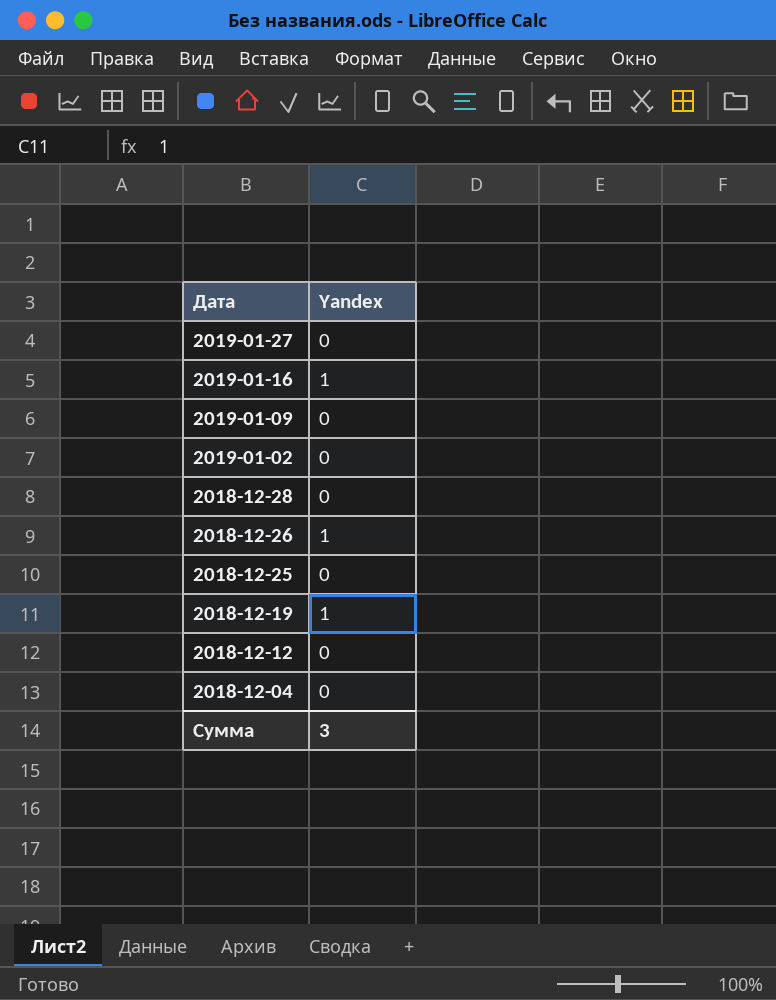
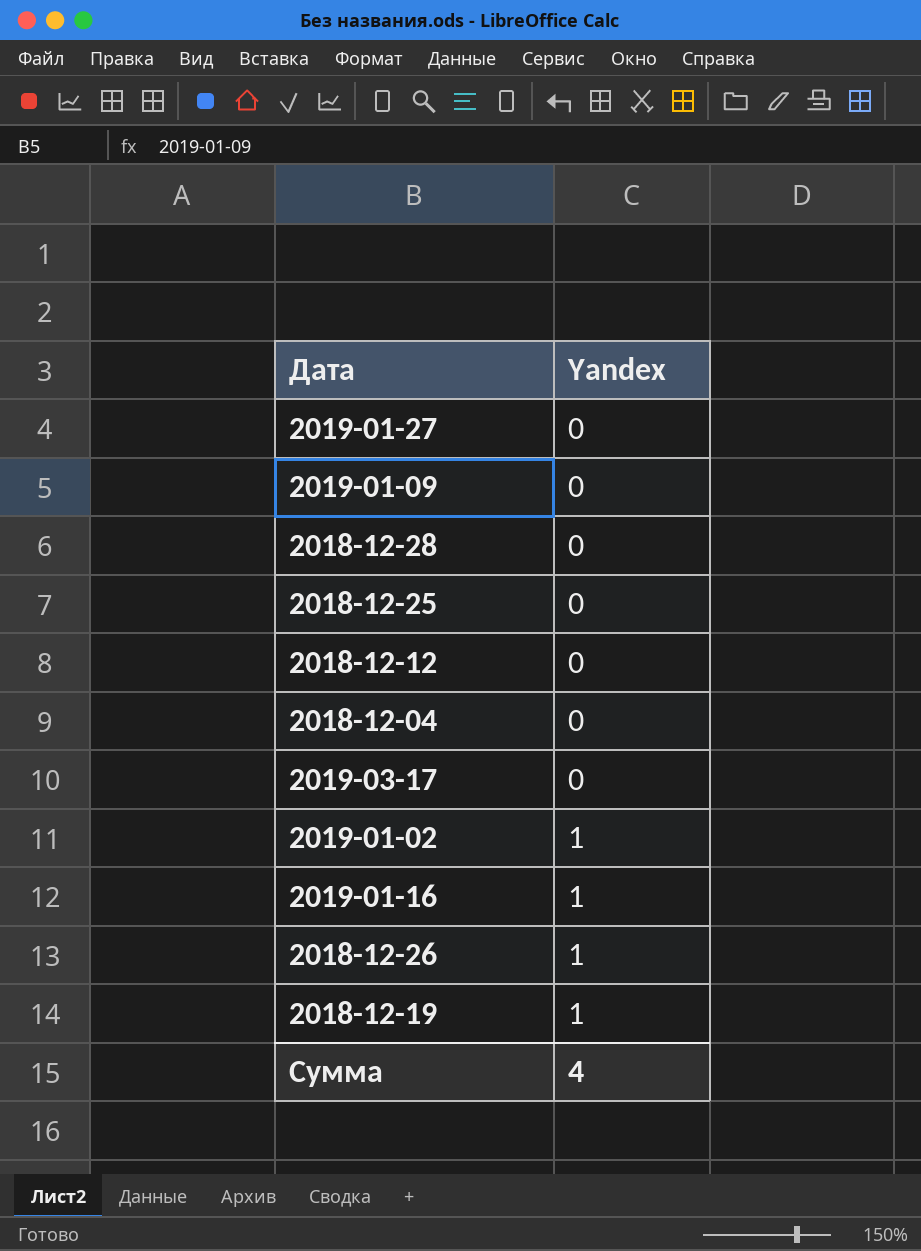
row order: Дата descending -> Yandex ascending
row 2019-03-17: none -> 0
2019-01-02 | Yandex: 0 -> 1
Сумма | Yandex: 3 -> 4

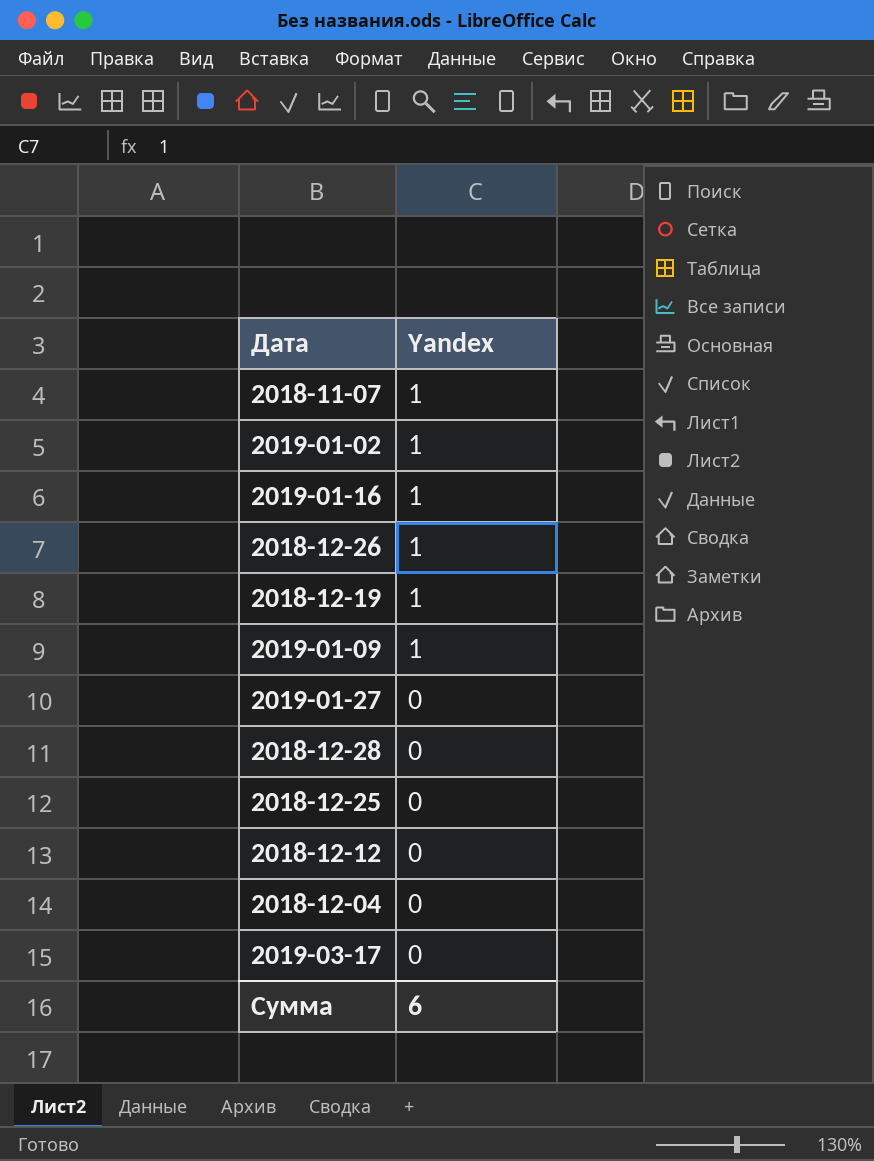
row order: Yandex ascending -> Yandex descending
row 2018-11-07: none -> 1
2019-01-09 | Yandex: 0 -> 1
Сумма | Yandex: 4 -> 6

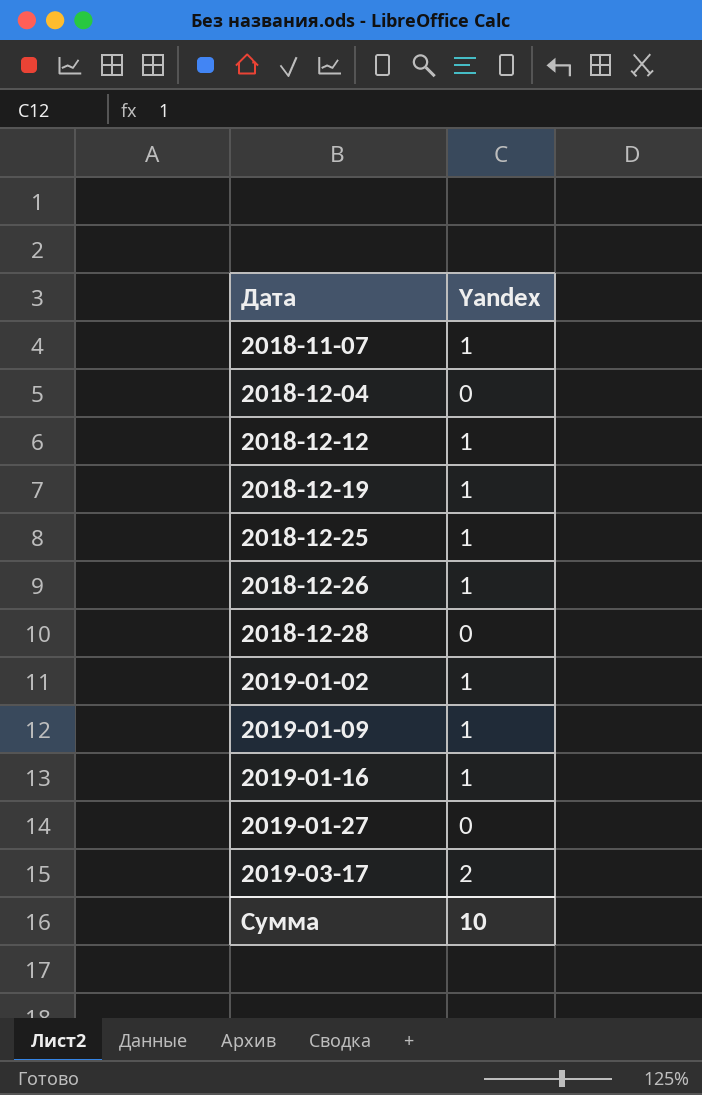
row order: Yandex descending -> Дата ascending
2018-12-12 | Yandex: 0 -> 1
2018-12-25 | Yandex: 0 -> 1
2019-03-17 | Yandex: 0 -> 2
Сумма | Yandex: 6 -> 10

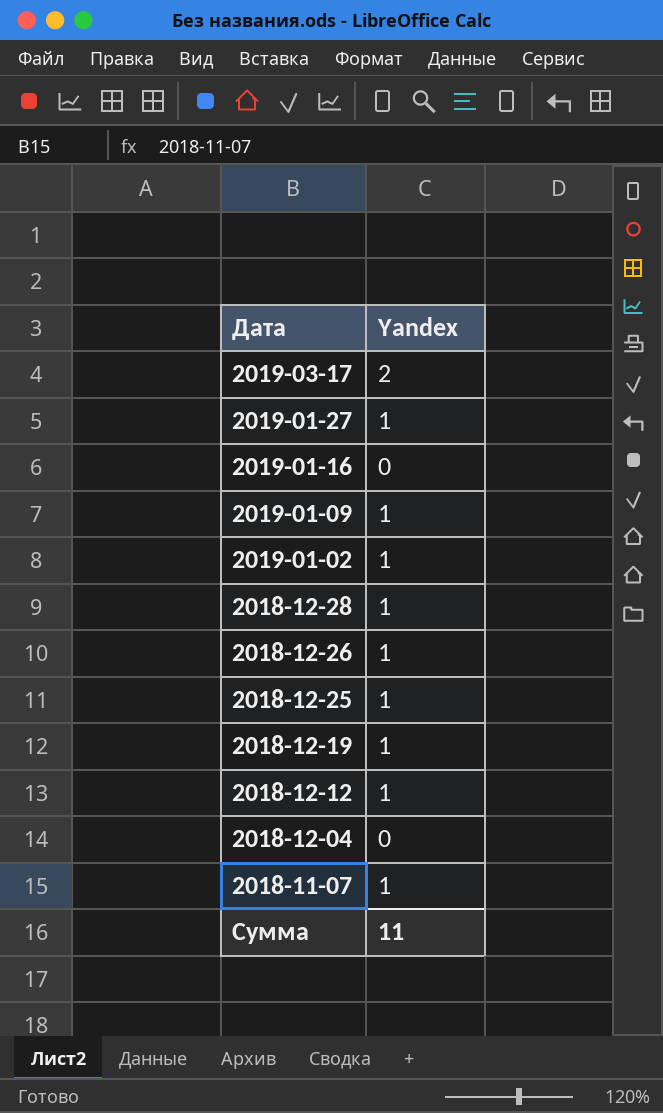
row order: Дата ascending -> Дата descending
2019-01-27 | Yandex: 0 -> 1
2019-01-16 | Yandex: 1 -> 0
2018-12-28 | Yandex: 0 -> 1
Сумма | Yandex: 10 -> 11

